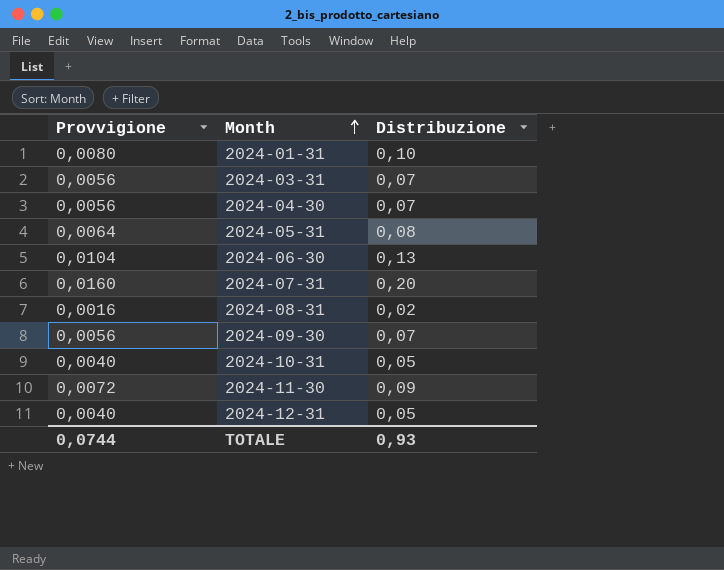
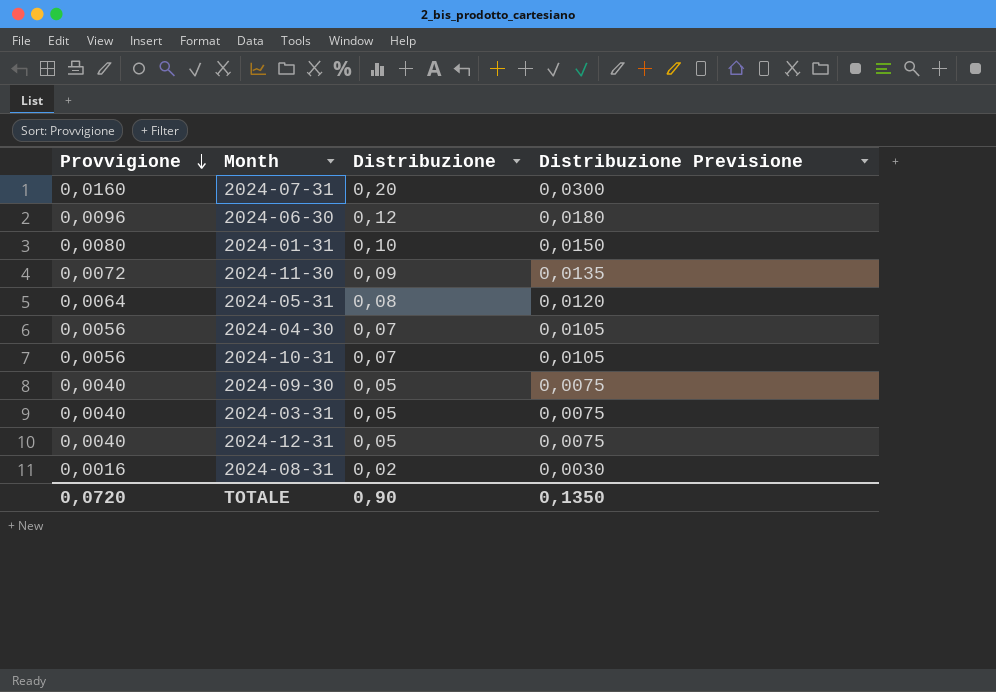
row order: Month ascending -> Provvigione descending
column Distribuzione Previsione | formula: none -> [Distribuzione] * 0,15
2024-06-30 | Provvigione: 0,0104 -> 0,0096
2024-06-30 | Distribuzione: 0,13 -> 0,12
2024-10-31 | Provvigione: 0,0040 -> 0,0056
2024-10-31 | Distribuzione: 0,05 -> 0,07
2024-09-30 | Provvigione: 0,0056 -> 0,0040
2024-09-30 | Distribuzione: 0,07 -> 0,05
2024-03-31 | Provvigione: 0,0056 -> 0,0040
2024-03-31 | Distribuzione: 0,07 -> 0,05
TOTALE | Provvigione: 0,0744 -> 0,0720
TOTALE | Distribuzione: 0,93 -> 0,90

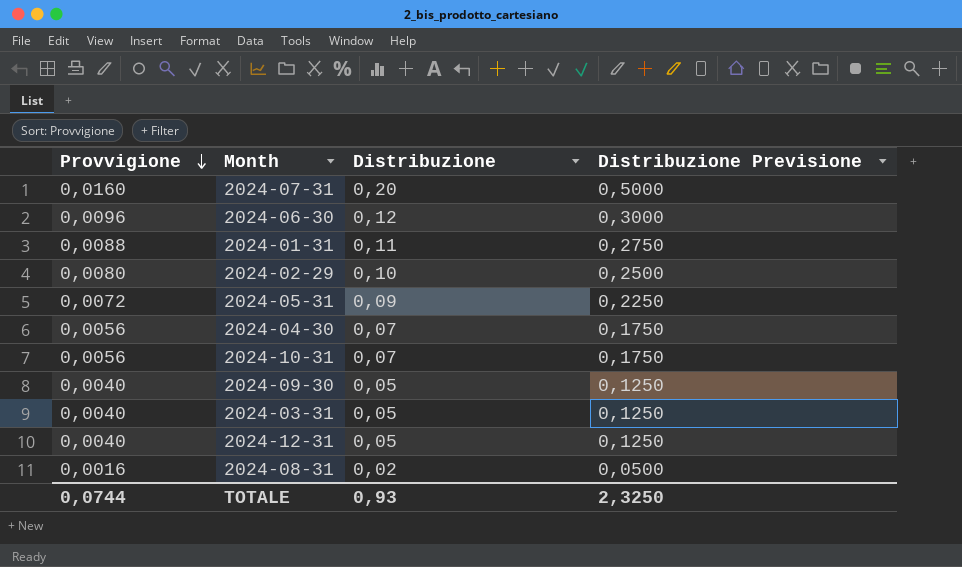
column Distribuzione Previsione | formula: [Distribuzione] * 0,15 -> [Distribuzione] * 2,5
row 2024-11-30: 0,0072 | 0,09 | 0,0135 -> none
2024-01-31 | Provvigione: 0,0080 -> 0,0088
2024-01-31 | Distribuzione: 0,10 -> 0,11
row 2024-02-29: none -> 0,0080 | 0,10 | 0,2500
2024-05-31 | Provvigione: 0,0064 -> 0,0072
2024-05-31 | Distribuzione: 0,08 -> 0,09
TOTALE | Provvigione: 0,0720 -> 0,0744
TOTALE | Distribuzione: 0,90 -> 0,93
TOTALE | Distribuzione Previsione: 0,1350 -> 2,3250

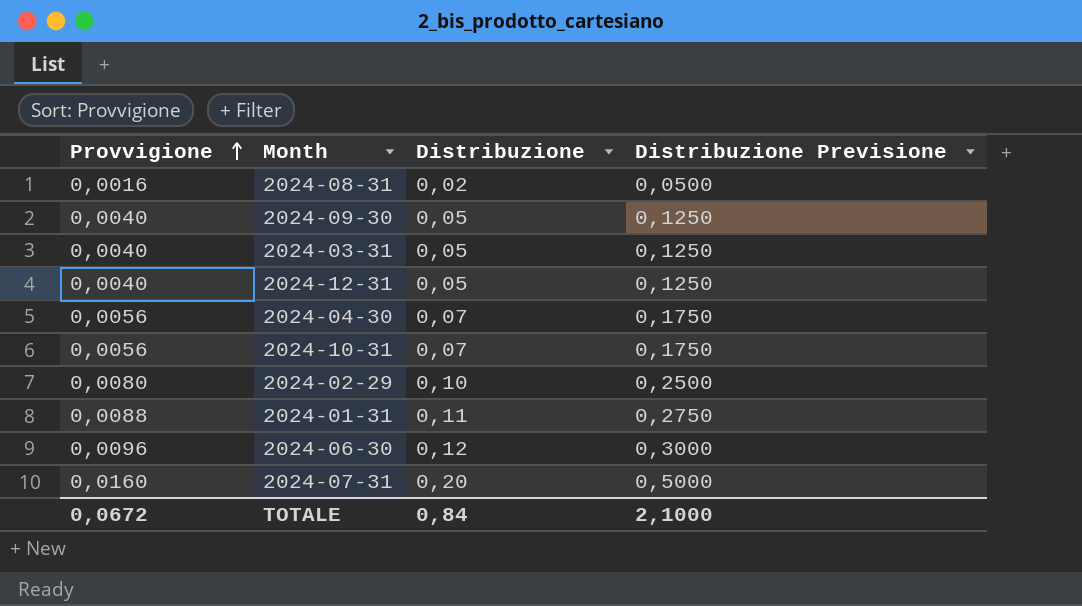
row order: Provvigione descending -> Provvigione ascending
row 2024-05-31: 0,0072 | 0,09 | 0,2250 -> none
TOTALE | Provvigione: 0,0744 -> 0,0672
TOTALE | Distribuzione: 0,93 -> 0,84
TOTALE | Distribuzione Previsione: 2,3250 -> 2,1000

